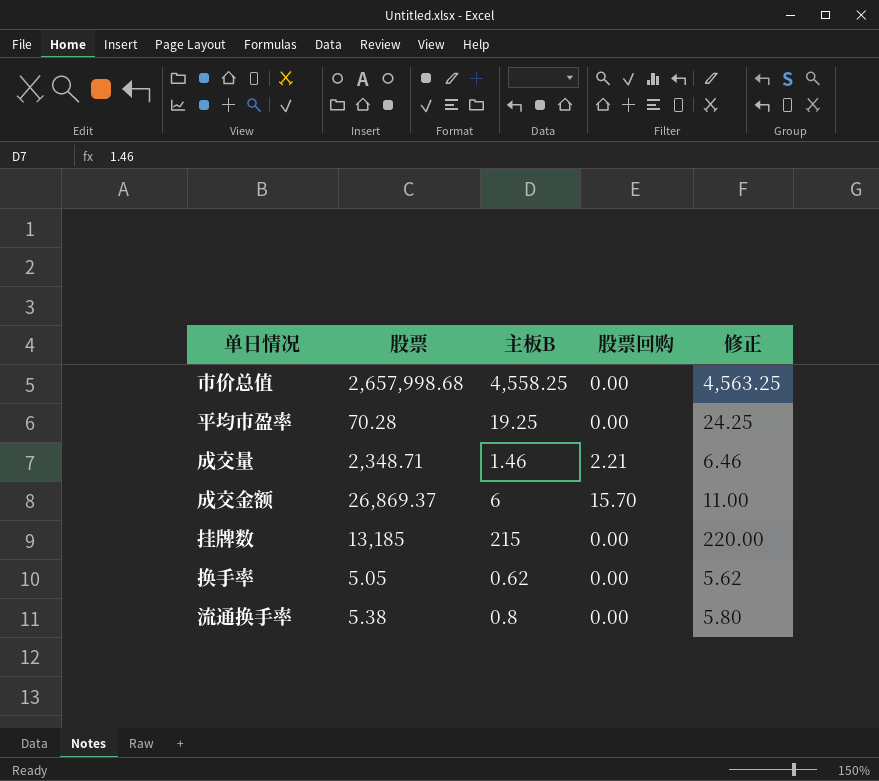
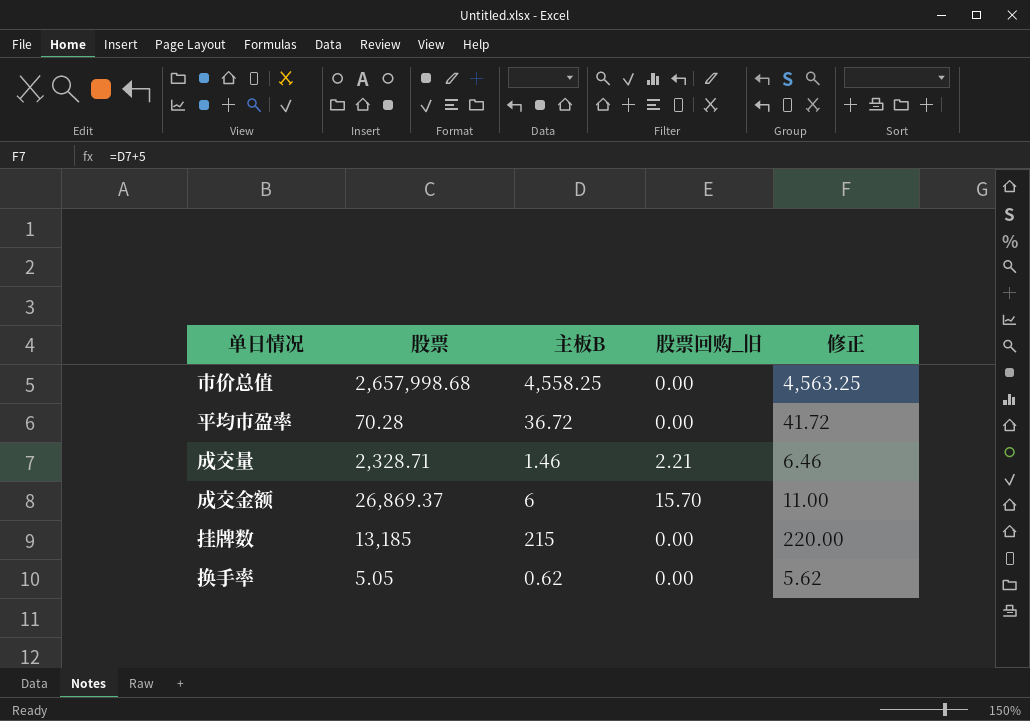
column name: 股票回购 -> 股票回购_旧
row 流通换手率: 5.38 | 0.8 | 0.00 | 5.80 -> none
平均市盈率 | 主板B: 19.25 -> 36.72
平均市盈率 | 修正: 24.25 -> 41.72
成交量 | 股票: 2,348.71 -> 2,328.71

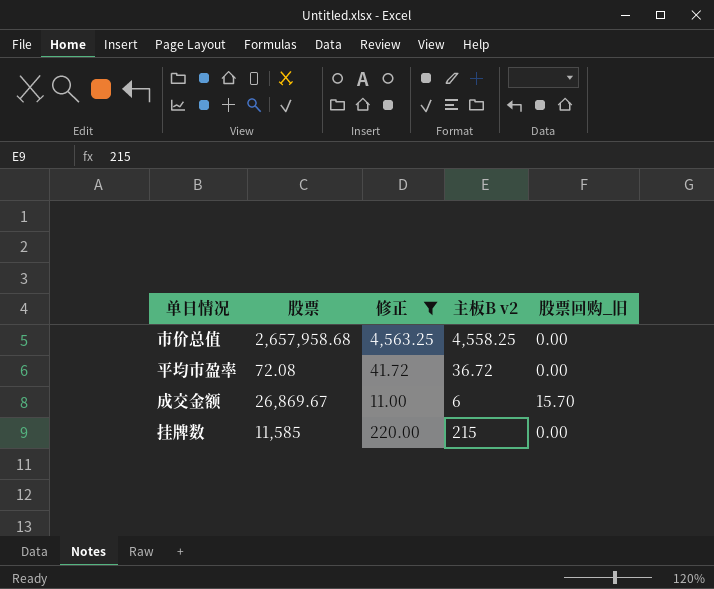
filter: none -> 修正 >= 11.00
column 修正 | position: 5 -> 3
column name: 主板B -> 主板B v2
市价总值 | 股票: 2,657,998.68 -> 2,657,958.68
平均市盈率 | 股票: 70.28 -> 72.08
成交金额 | 股票: 26,869.37 -> 26,869.67
挂牌数 | 股票: 13,185 -> 11,585

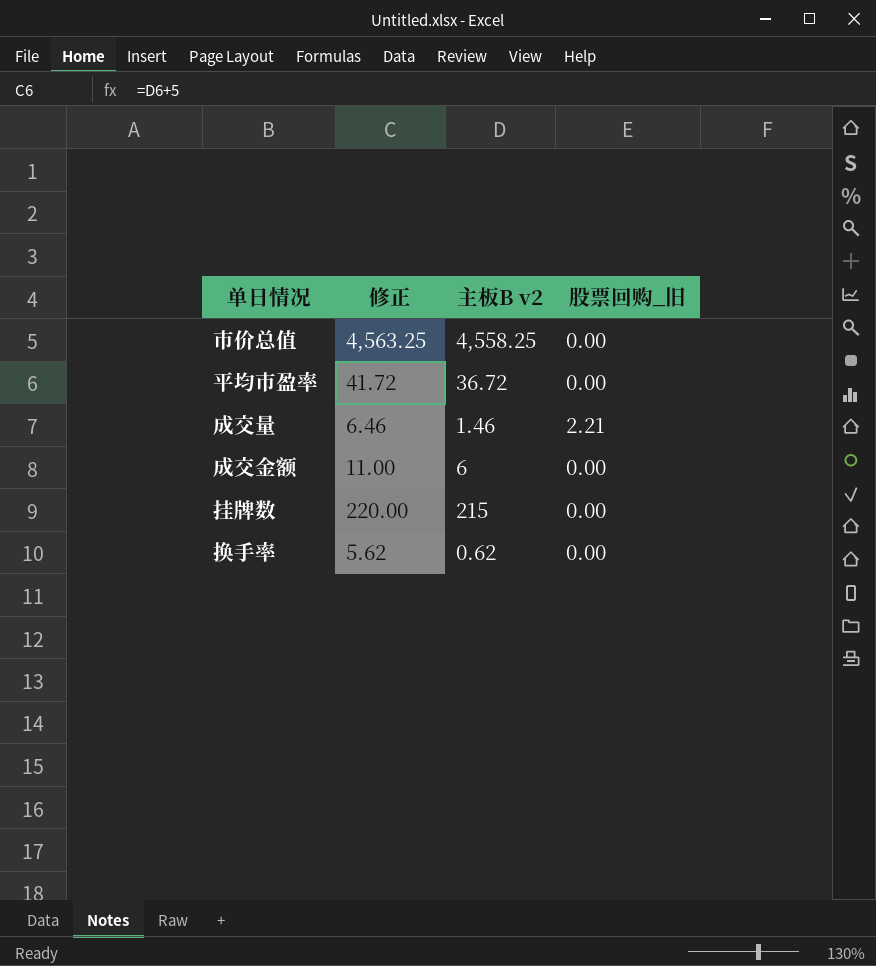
filter: 修正 >= 11.00 -> none
column 股票 | position: 2 -> none
成交金额 | 股票回购_旧: 15.70 -> 0.00

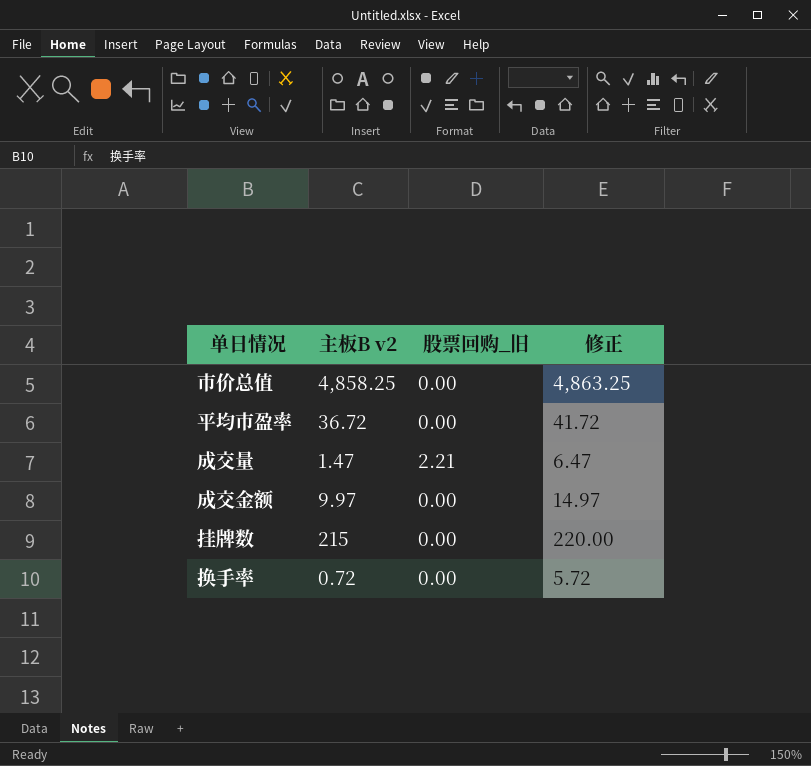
column 修正 | position: 2 -> 4
市价总值 | 主板B v2: 4,558.25 -> 4,858.25
市价总值 | 修正: 4,563.25 -> 4,863.25
成交量 | 主板B v2: 1.46 -> 1.47
成交量 | 修正: 6.46 -> 6.47
成交金额 | 主板B v2: 6 -> 9.97
成交金额 | 修正: 11.00 -> 14.97
换手率 | 主板B v2: 0.62 -> 0.72
换手率 | 修正: 5.62 -> 5.72

